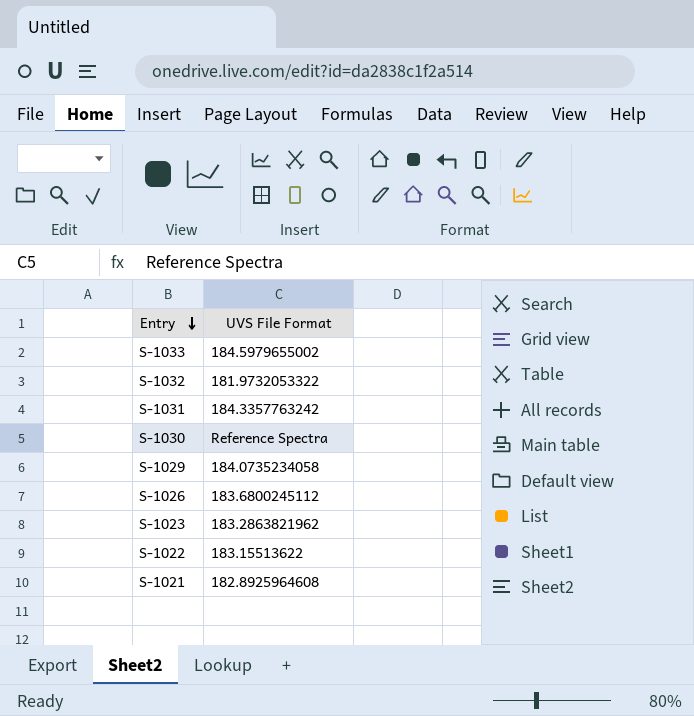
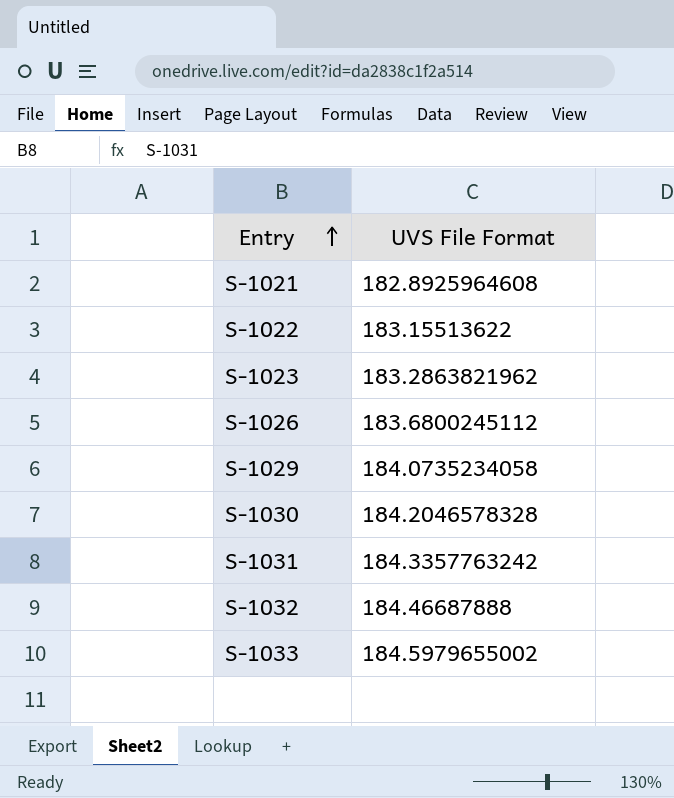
row order: Entry descending -> Entry ascending
S-1030 | UVS File Format: Reference Spectra -> 184.2046578328
S-1032 | UVS File Format: 181.9732053322 -> 184.46687888

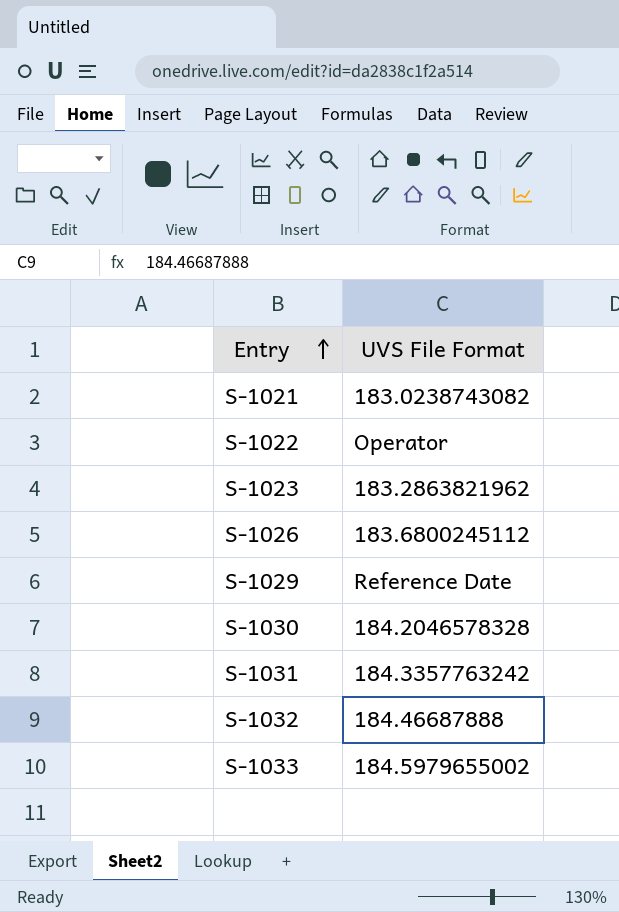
S-1021 | UVS File Format: 182.8925964608 -> 183.0238743082
S-1022 | UVS File Format: 183.15513622 -> Operator
S-1029 | UVS File Format: 184.0735234058 -> Reference Date

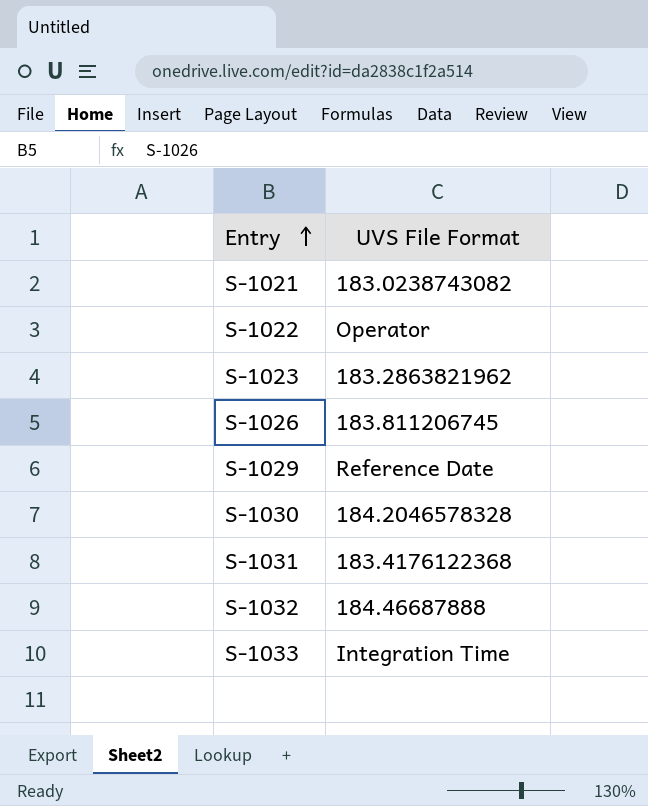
S-1026 | UVS File Format: 183.6800245112 -> 183.811206745
S-1031 | UVS File Format: 184.3357763242 -> 183.4176122368
S-1033 | UVS File Format: 184.5979655002 -> Integration Time

